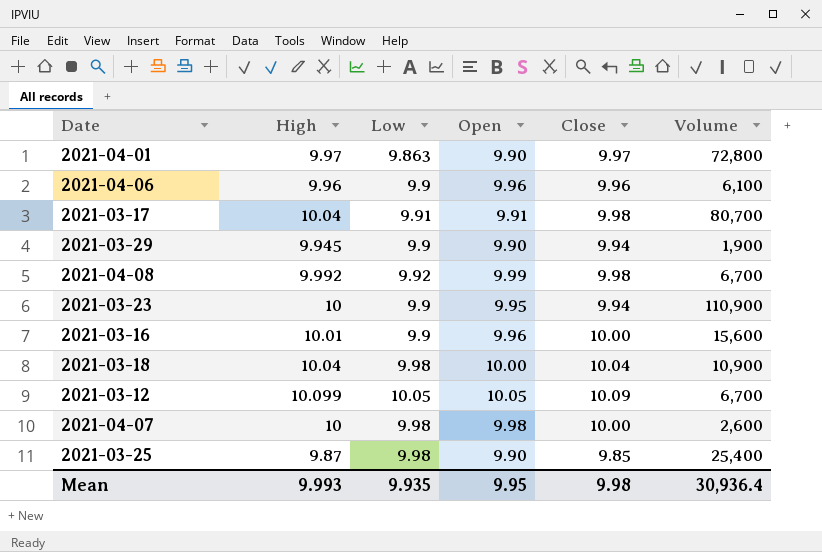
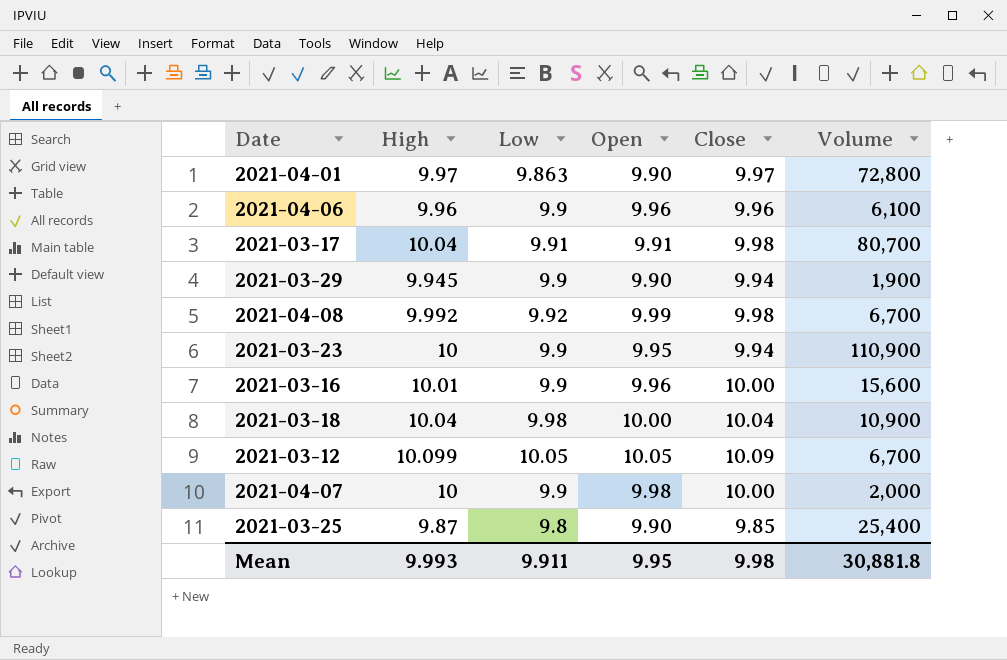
2021-04-07 | Low: 9.98 -> 9.9
2021-04-07 | Volume: 2,600 -> 2,000
2021-03-25 | Low: 9.98 -> 9.8
Mean | Low: 9.935 -> 9.911
Mean | Volume: 30,936.4 -> 30,881.8

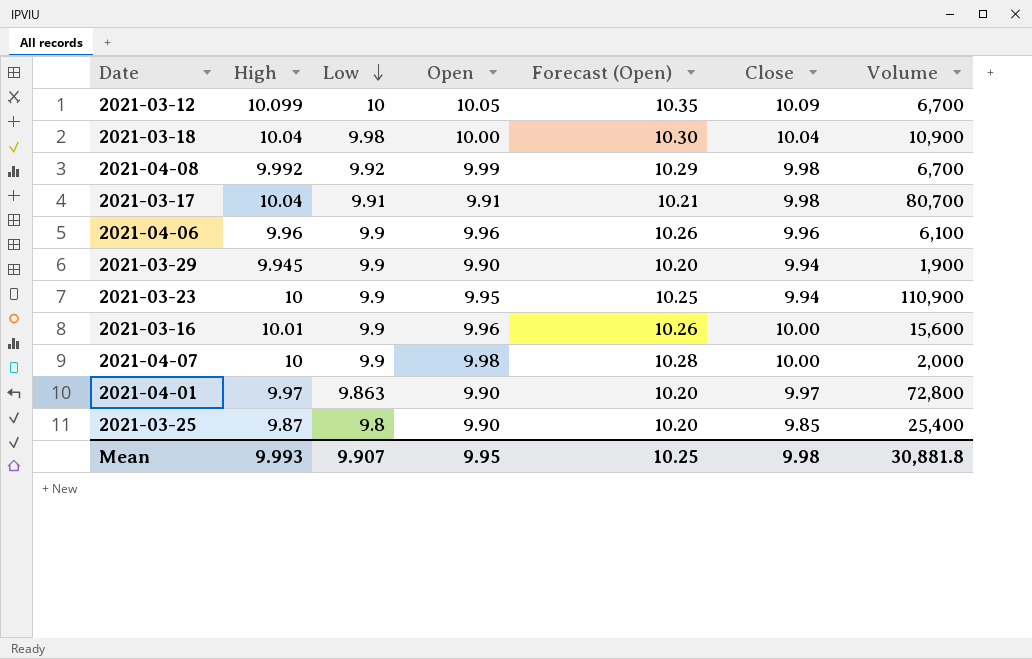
row order: none -> Low descending
column Forecast (Open) | formula: none -> [Open] * 1.03
2021-03-12 | Low: 10.05 -> 10
Mean | Low: 9.911 -> 9.907

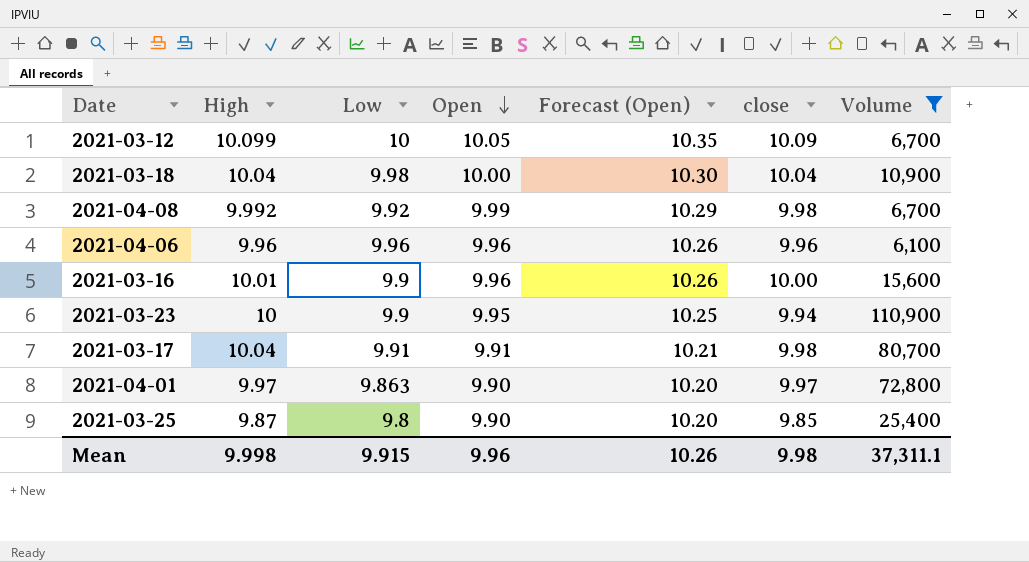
filter: none -> Volume >= 6,100
row order: Low descending -> Open descending
column name: Close -> close
2021-04-06 | Low: 9.9 -> 9.96
Mean | High: 9.993 -> 9.998
Mean | Low: 9.907 -> 9.915
Mean | Open: 9.95 -> 9.96
Mean | Forecast (Open): 10.25 -> 10.26
Mean | Volume: 30,881.8 -> 37,311.1

